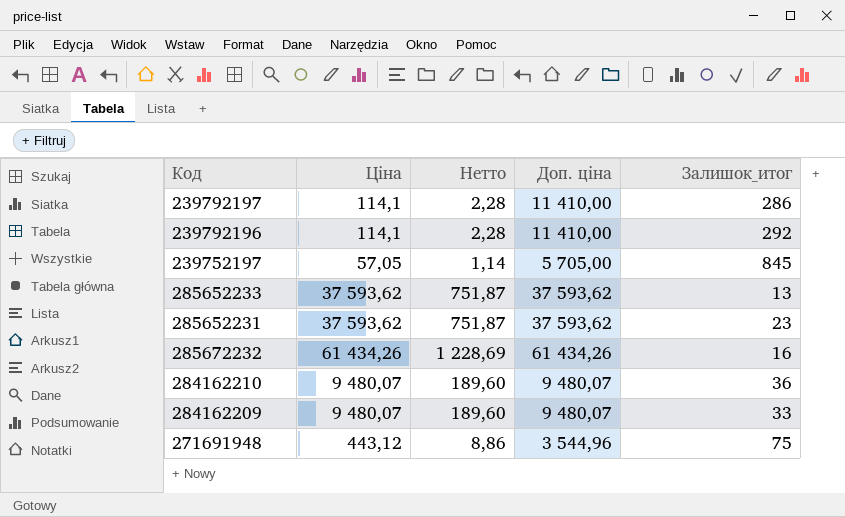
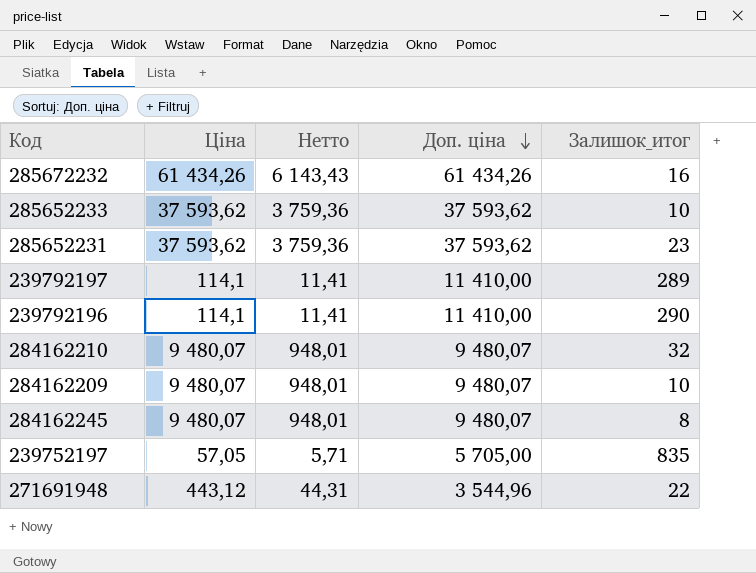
row order: none -> Доп. ціна descending
column Нетто | formula: [Ціна] * 0,02 -> [Ціна] * 0,1
285652233 | Залишок_итог: 13 -> 10
239792197 | Залишок_итог: 286 -> 289
239792196 | Залишок_итог: 292 -> 290
284162210 | Залишок_итог: 36 -> 32
284162209 | Залишок_итог: 33 -> 10
row 284162245: none -> 9 480,07 | 948,01 | 9 480,07 | 8
239752197 | Залишок_итог: 845 -> 835
271691948 | Залишок_итог: 75 -> 22

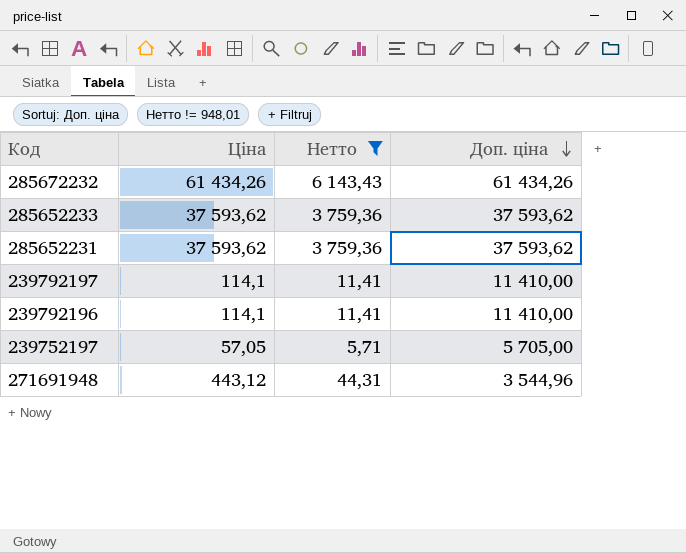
filter: none -> Нетто != 948,01
column Залишок_итог | position: 5 -> none

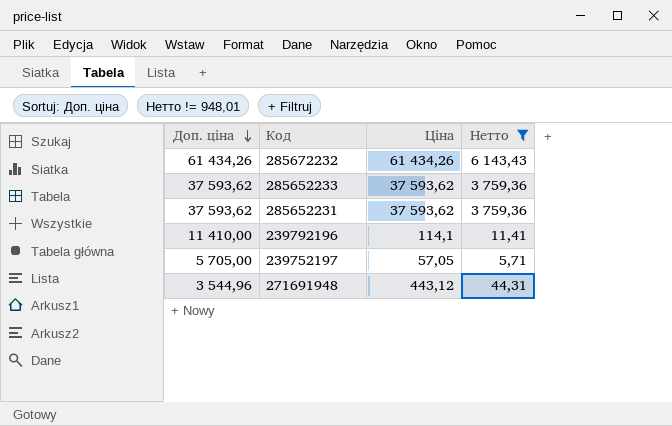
column Доп. ціна | position: 4 -> 1
row 239792197: 114,1 | 11,41 | 11 410,00 -> none

